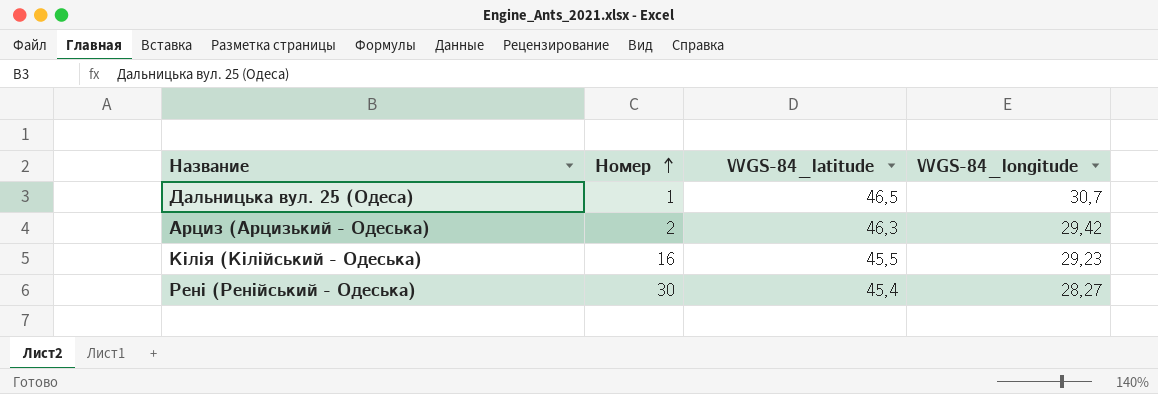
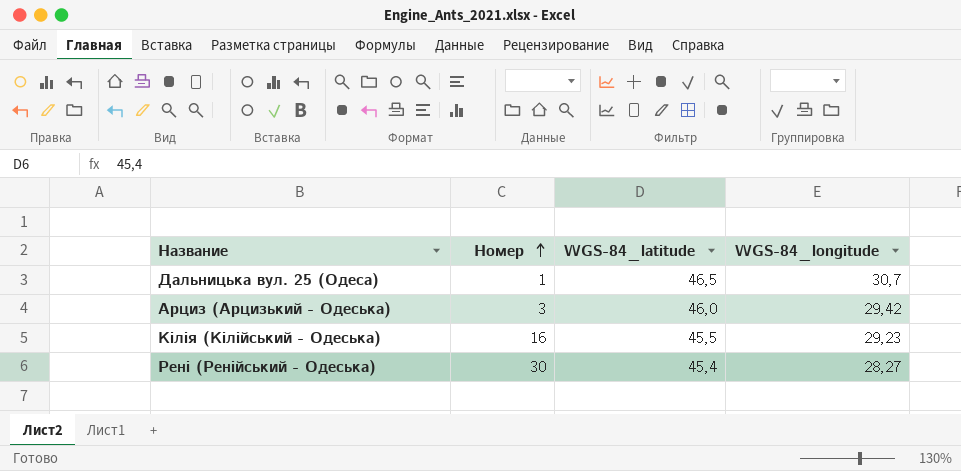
Арциз (Арцизький - Одеська) | Номер: 2 -> 3
Арциз (Арцизький - Одеська) | WGS-84_latitude: 46,3 -> 46,0

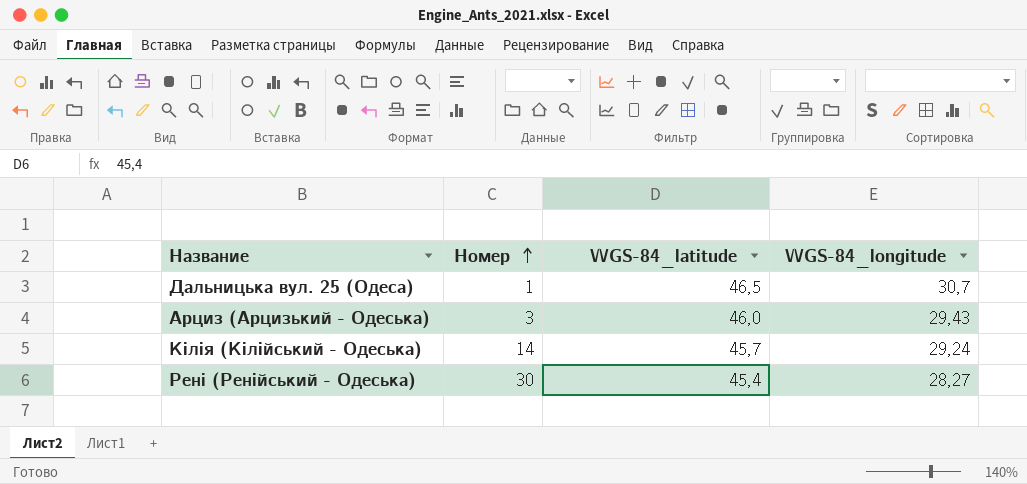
Арциз (Арцизький - Одеська) | WGS-84_longitude: 29,42 -> 29,43
Кілія (Кілійський - Одеська) | Номер: 16 -> 14
Кілія (Кілійський - Одеська) | WGS-84_latitude: 45,5 -> 45,7
Кілія (Кілійський - Одеська) | WGS-84_longitude: 29,23 -> 29,24

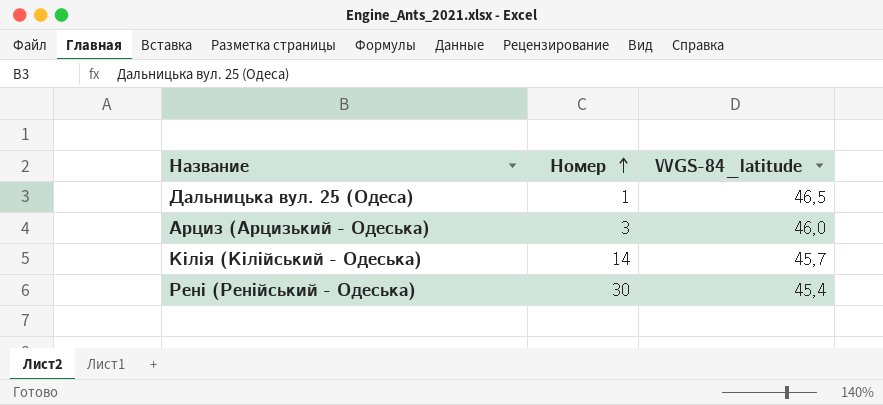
column WGS-84_longitude | position: 4 -> none

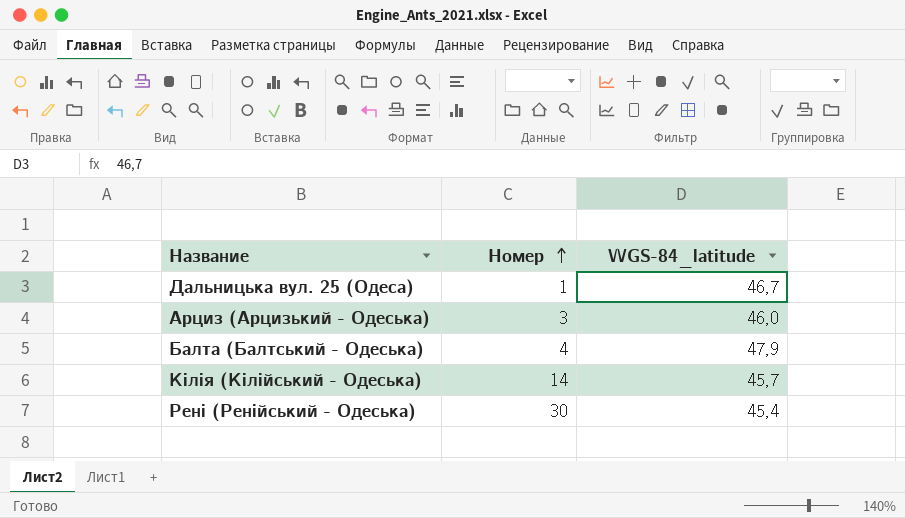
Дальницька вул. 25 (Одеса) | WGS-84_latitude: 46,5 -> 46,7
row Балта (Балтський - Одеська): none -> 4 | 47,9

